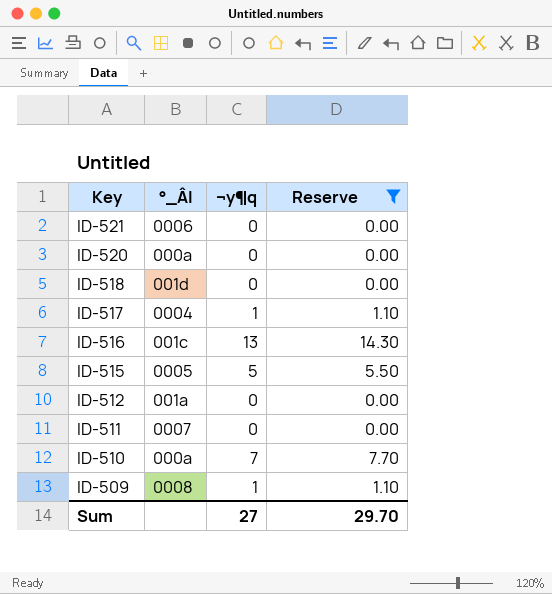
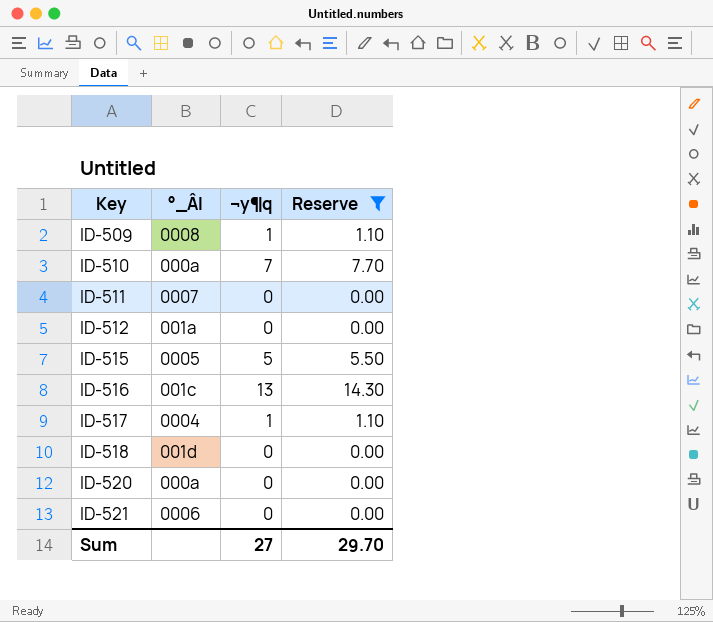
row order: Key descending -> Key ascending

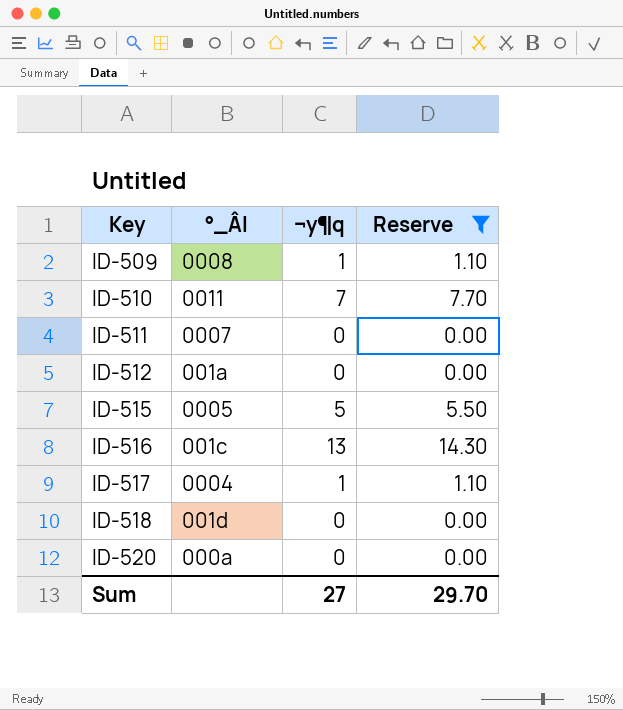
row ID-521: 0006 | 0 | 0.00 -> none
ID-510 | °_ÂI: 000a -> 0011

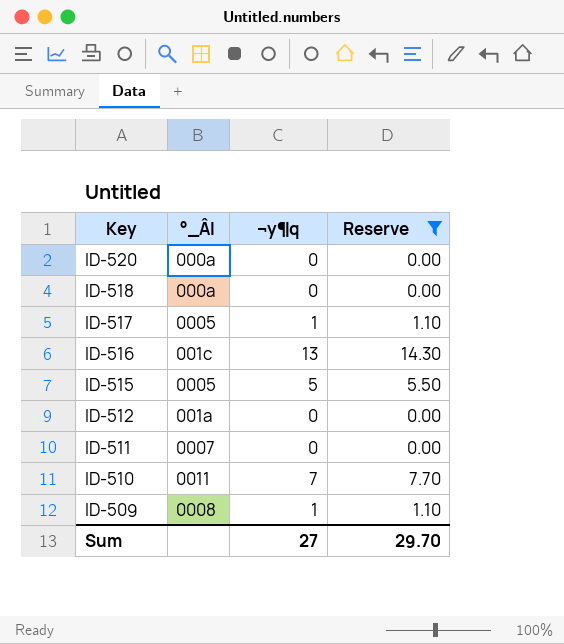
row order: Key ascending -> Key descending
ID-518 | °_ÂI: 001d -> 000a
ID-517 | °_ÂI: 0004 -> 0005

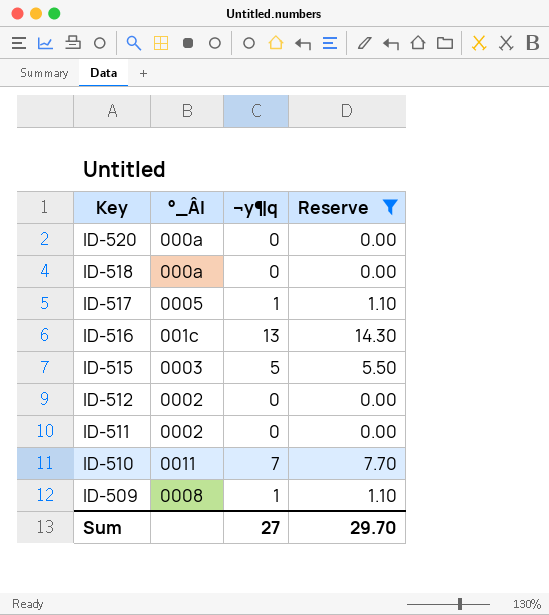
ID-515 | °_ÂI: 0005 -> 0003
ID-512 | °_ÂI: 001a -> 0002
ID-511 | °_ÂI: 0007 -> 0002

